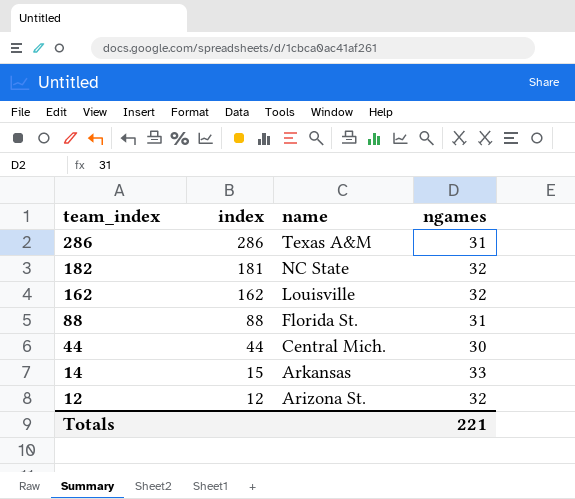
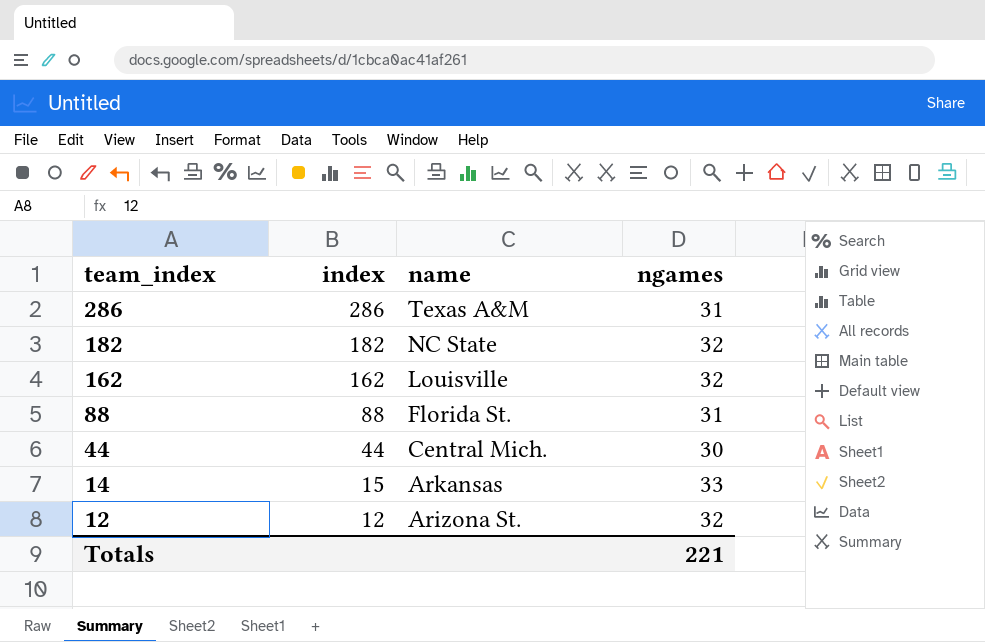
182 | index: 181 -> 182

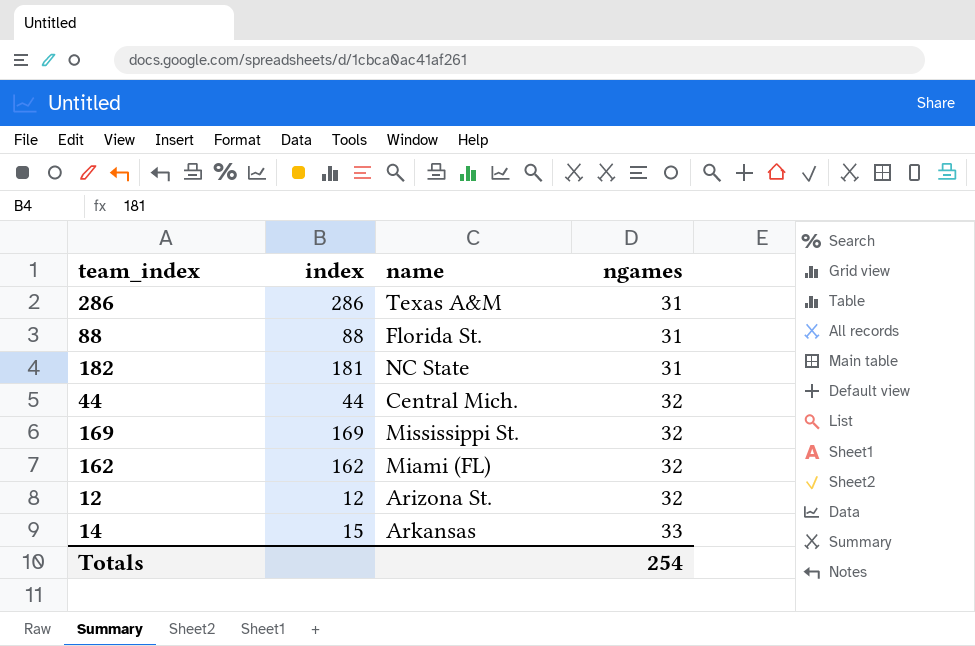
row order: team_index descending -> ngames ascending
182 | index: 182 -> 181
182 | ngames: 32 -> 31
44 | ngames: 30 -> 32
row 169: none -> 169 | Mississippi St. | 32
162 | name: Louisville -> Miami (FL)
Totals | ngames: 221 -> 254

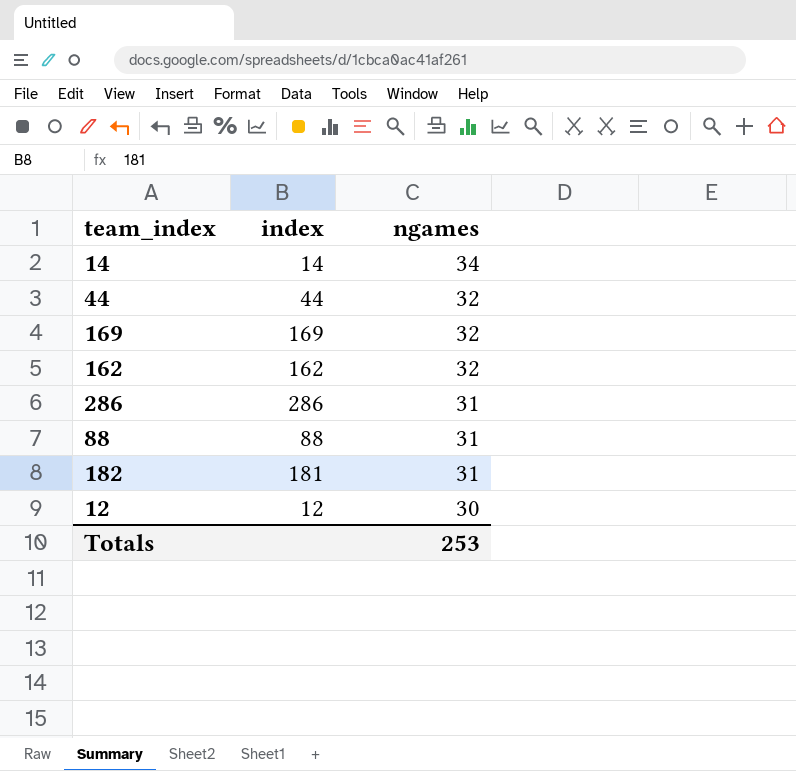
row order: ngames ascending -> ngames descending
column name | position: 3 -> none
14 | index: 15 -> 14
14 | ngames: 33 -> 34
12 | ngames: 32 -> 30
Totals | ngames: 254 -> 253

